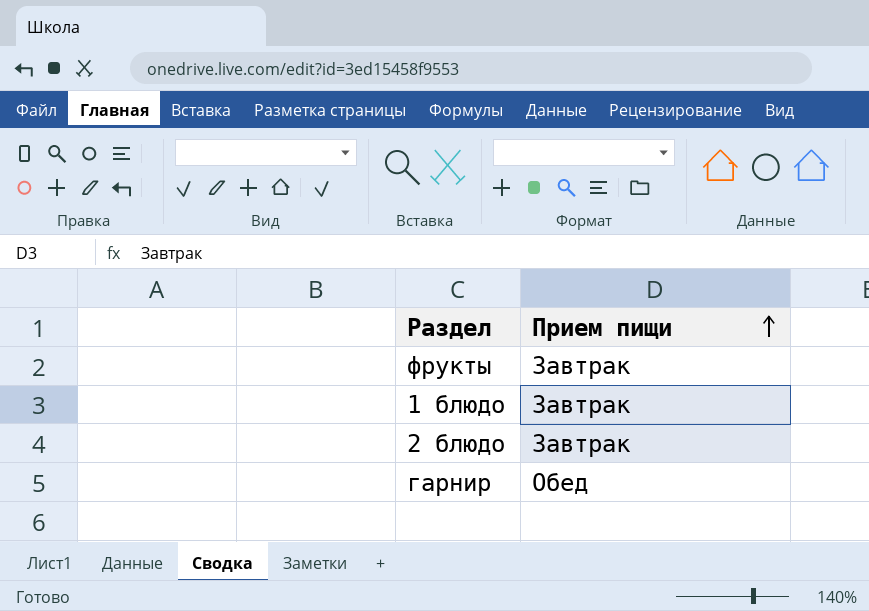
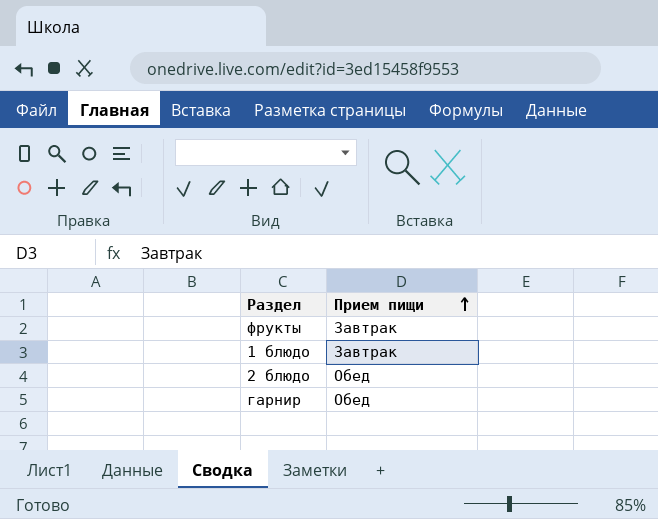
2 блюдо | Прием пищи: Завтрак -> Обед

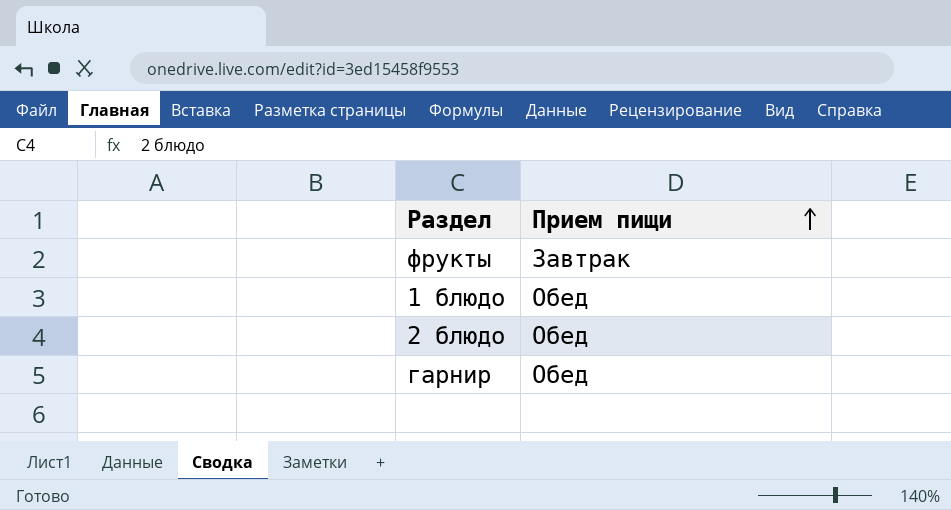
1 блюдо | Прием пищи: Завтрак -> Обед

